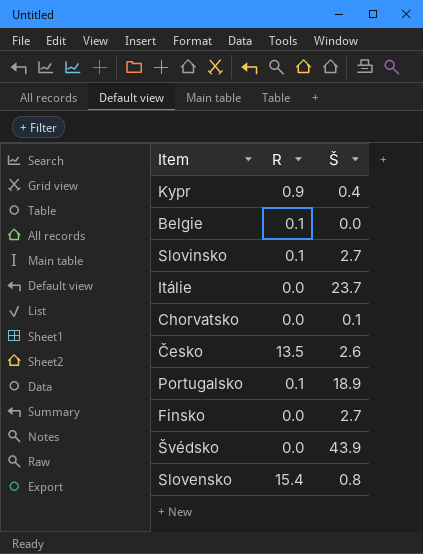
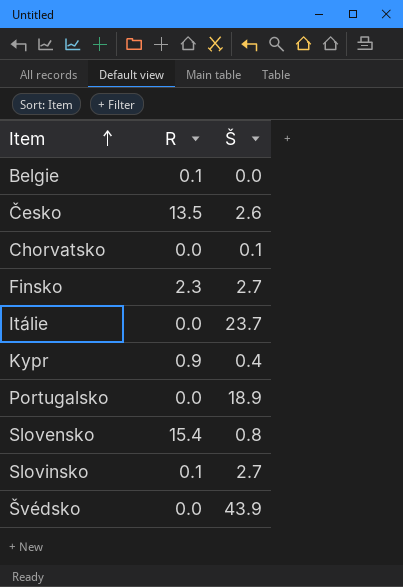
row order: none -> Item ascending
Finsko | R: 0.0 -> 2.3
Portugalsko | R: 0.1 -> 0.0

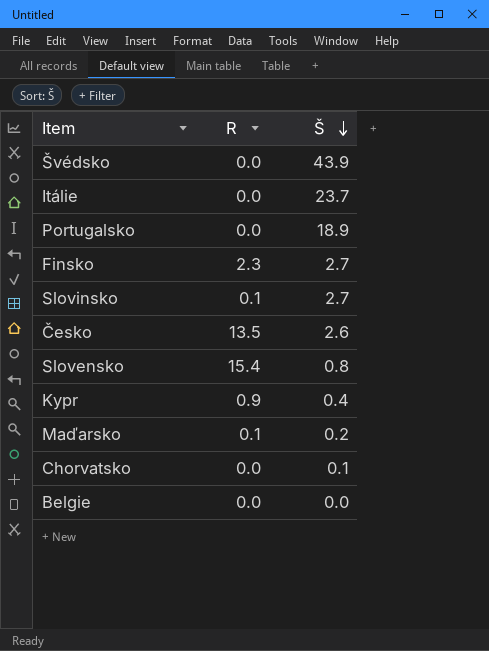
row order: Item ascending -> Š descending
row Maďarsko: none -> 0.1 | 0.2
Belgie | R: 0.1 -> 0.0

